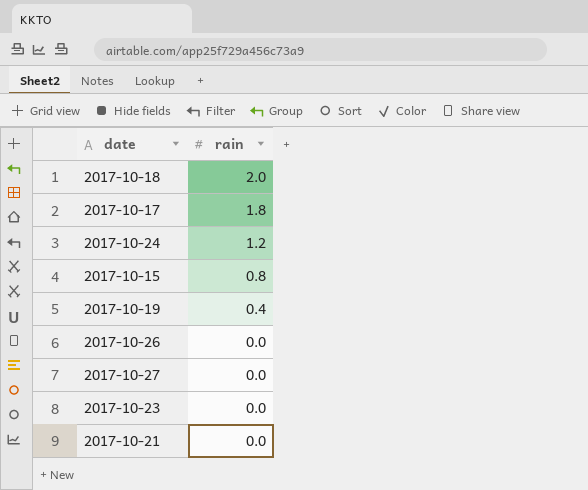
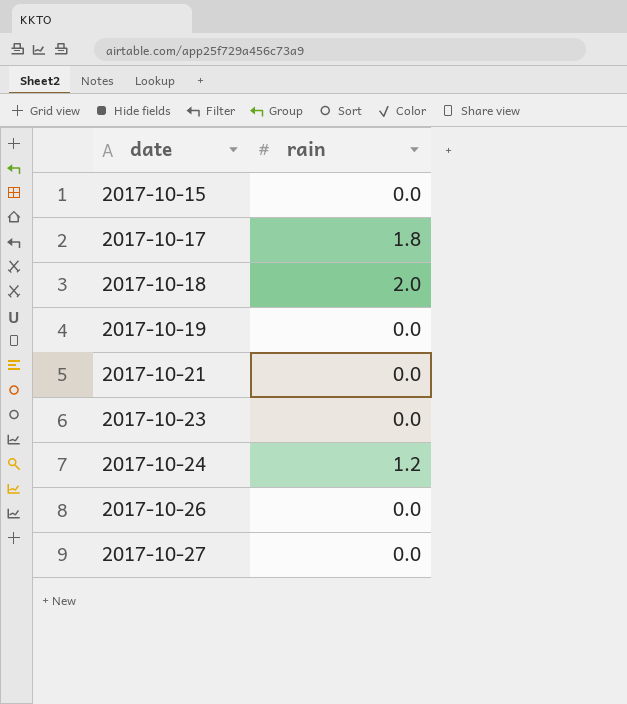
row order: rain descending -> date ascending
2017-10-15 | rain: 0.8 -> 0.0
2017-10-19 | rain: 0.4 -> 0.0

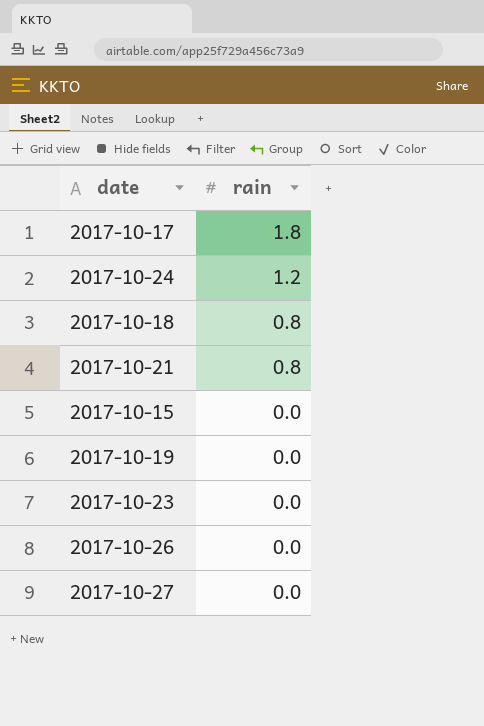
row order: date ascending -> rain descending
2017-10-18 | rain: 2.0 -> 0.8
2017-10-21 | rain: 0.0 -> 0.8

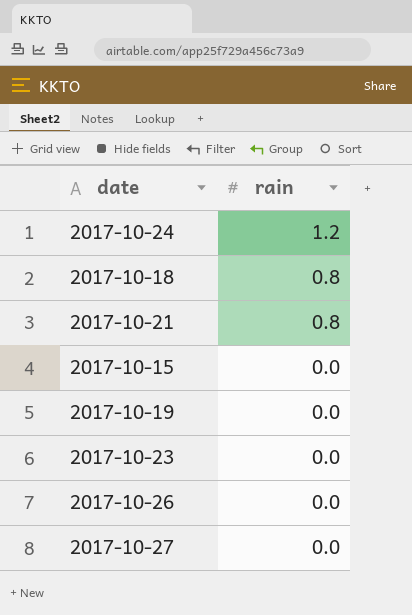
row 2017-10-17: 1.8 -> none

